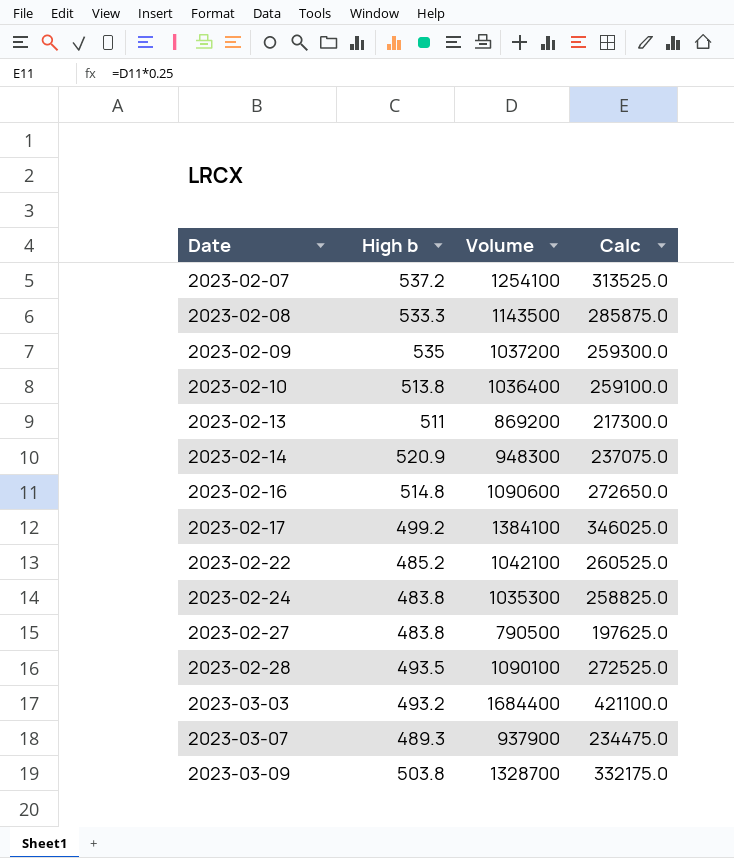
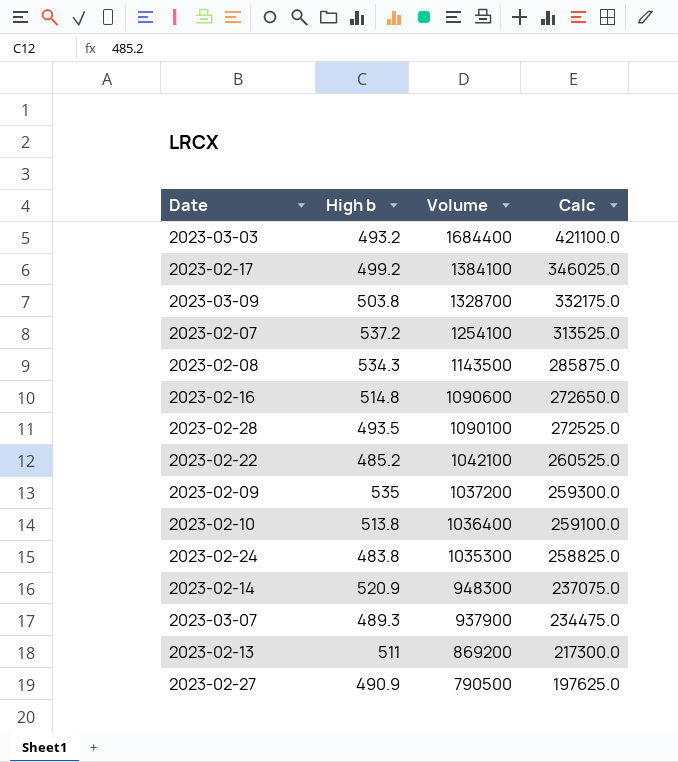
row order: Date ascending -> Volume descending
2023-02-08 | High b: 533.3 -> 534.3
2023-02-27 | High b: 483.8 -> 490.9

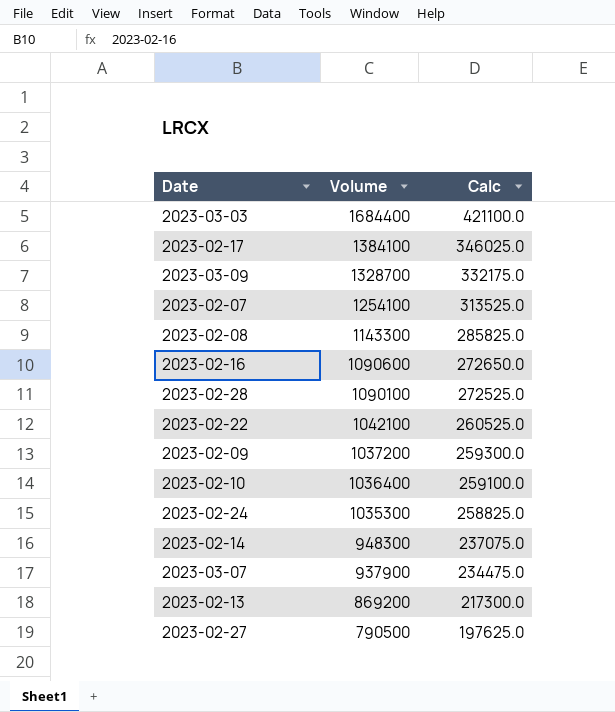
column High b | position: 2 -> none
2023-02-08 | Volume: 1143500 -> 1143300
2023-02-08 | Calc: 285875.0 -> 285825.0

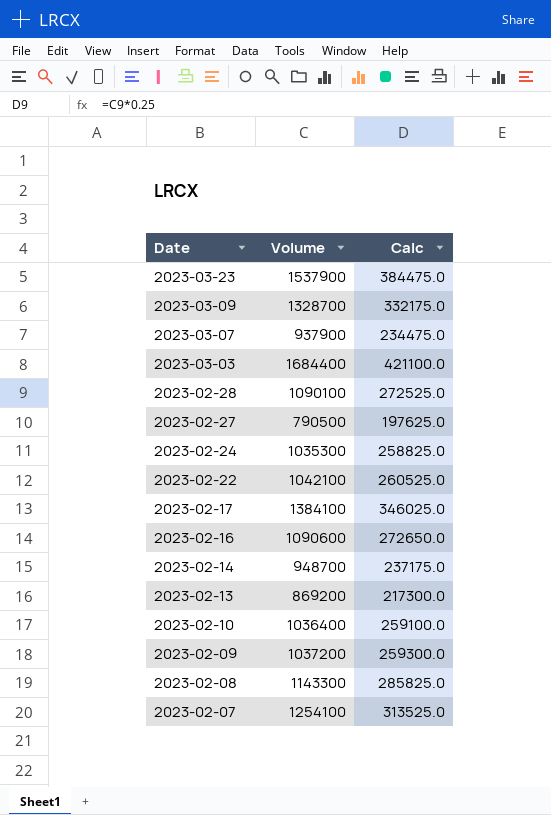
row order: Volume descending -> Date descending
row 2023-03-23: none -> 1537900 | 384475.0
2023-02-14 | Volume: 948300 -> 948700
2023-02-14 | Calc: 237075.0 -> 237175.0

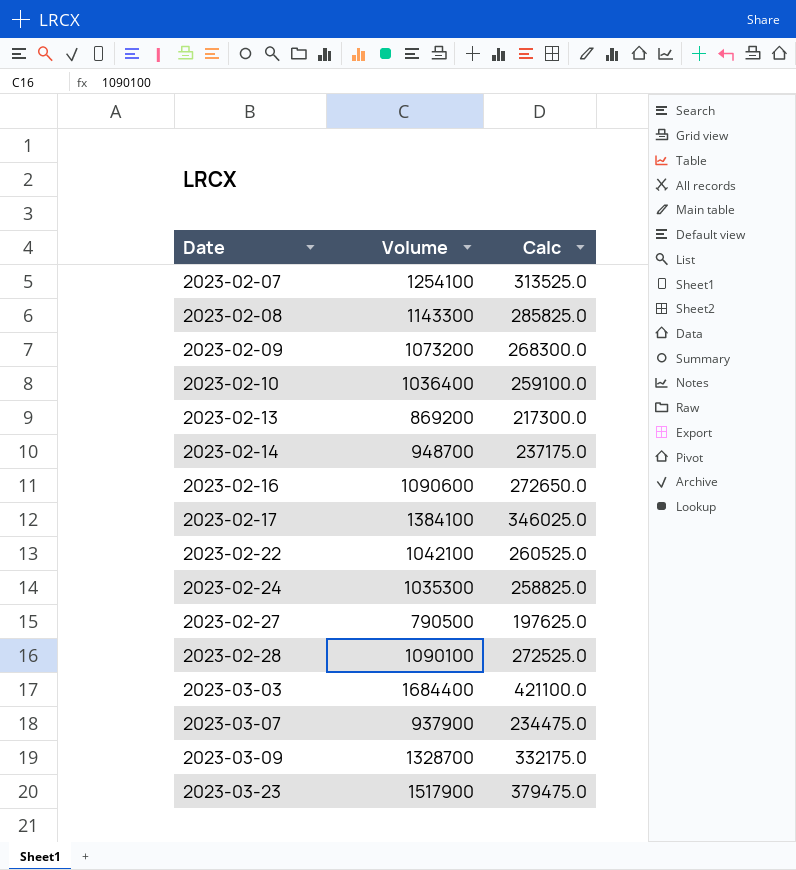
row order: Date descending -> Date ascending
2023-02-09 | Volume: 1037200 -> 1073200
2023-02-09 | Calc: 259300.0 -> 268300.0
2023-03-23 | Volume: 1537900 -> 1517900
2023-03-23 | Calc: 384475.0 -> 379475.0

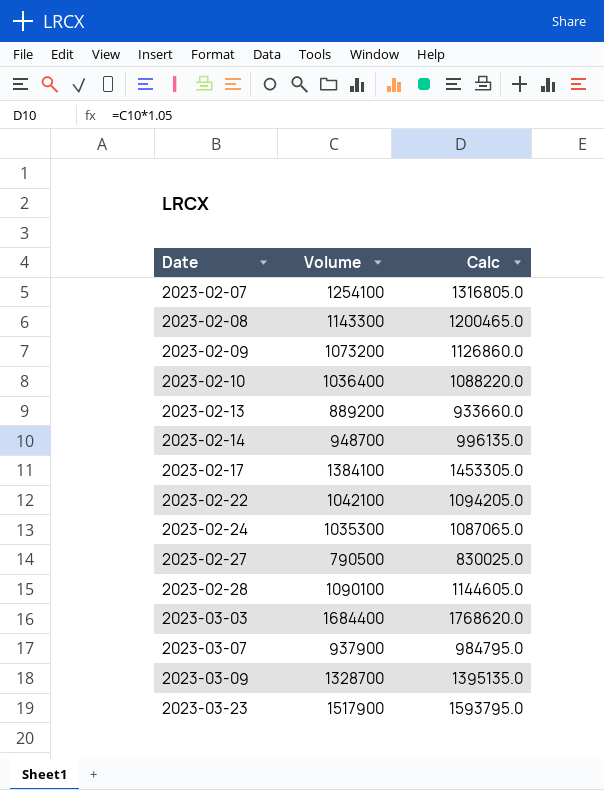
column Calc | formula: [Volume] * 0.25 -> [Volume] * 1.05
row 2023-02-16: 1090600 | 272650.0 -> none
2023-02-13 | Volume: 869200 -> 889200

